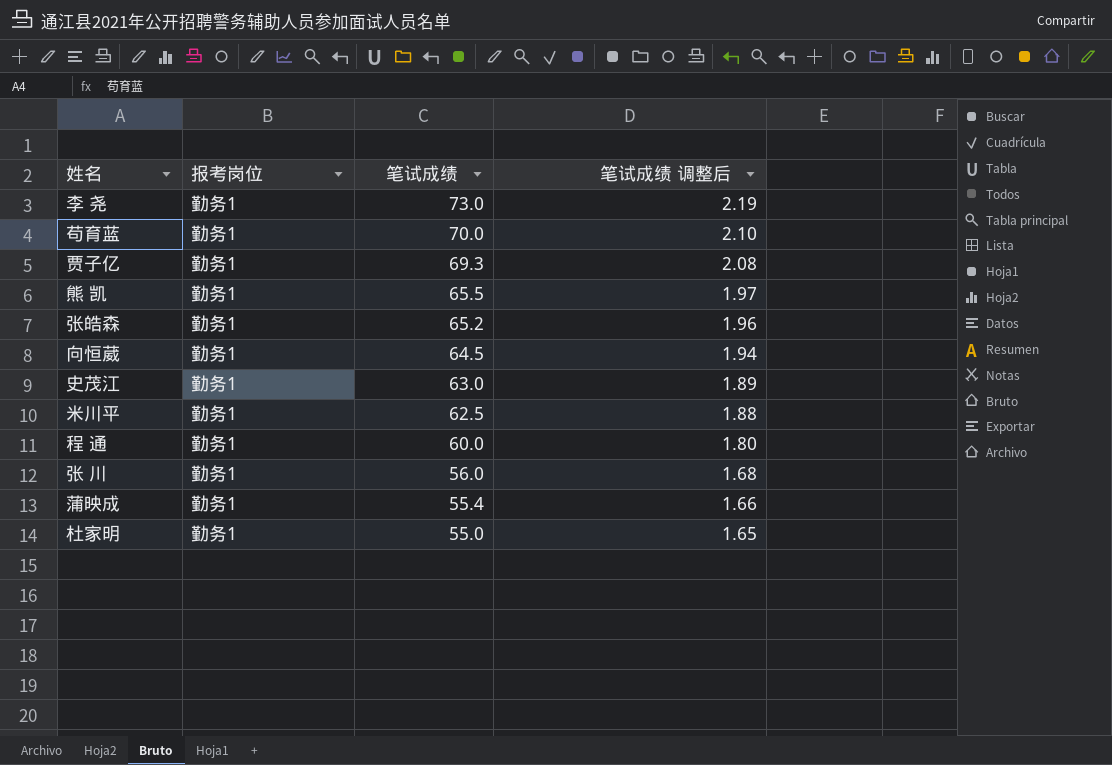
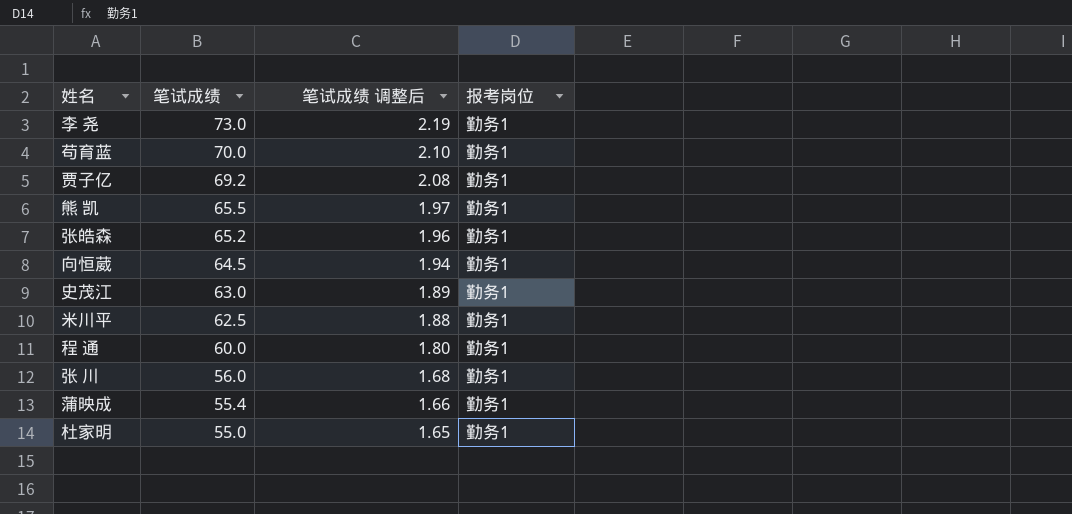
column 报考岗位 | position: 2 -> 4
贾子亿 | 笔试成绩: 69.3 -> 69.2

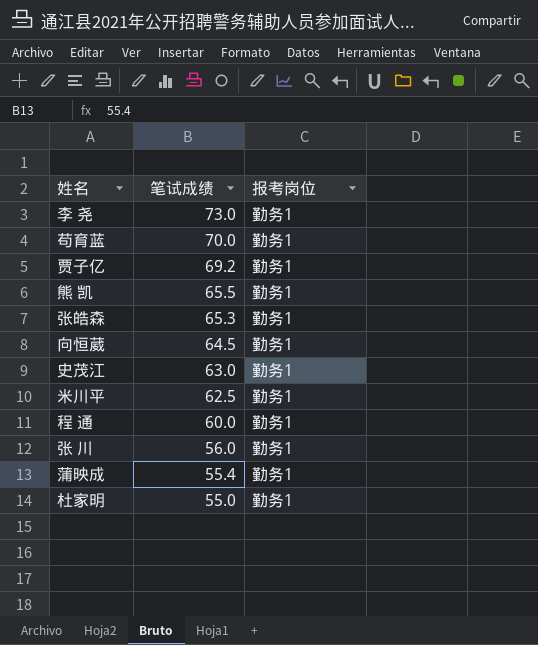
column 笔试成绩 调整后 | formula: [笔试成绩] * 0.03 -> none
张皓森 | 笔试成绩: 65.2 -> 65.3

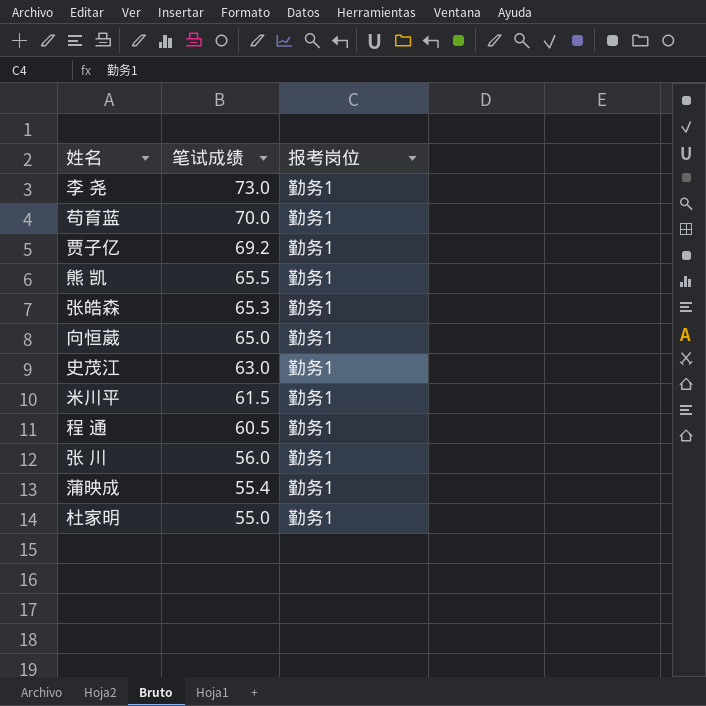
向恒葳 | 笔试成绩: 64.5 -> 65.0
米川平 | 笔试成绩: 62.5 -> 61.5
程 通 | 笔试成绩: 60.0 -> 60.5

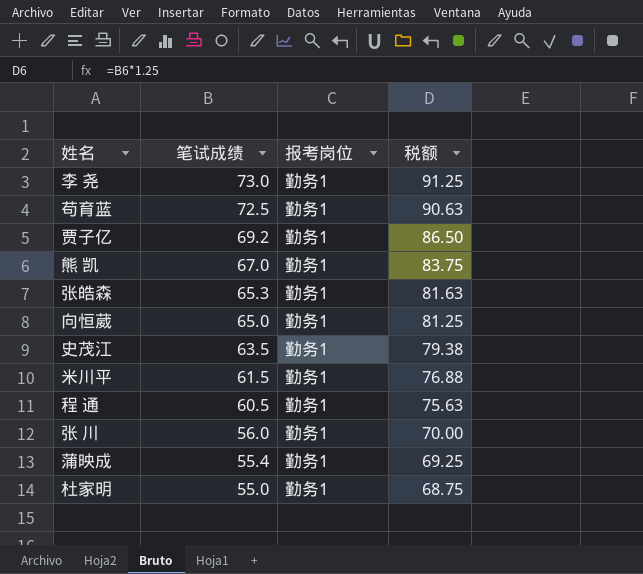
column 税额 | formula: none -> [笔试成绩] * 1.25
苟育蓝 | 笔试成绩: 70.0 -> 72.5
熊 凯 | 笔试成绩: 65.5 -> 67.0
史茂江 | 笔试成绩: 63.0 -> 63.5

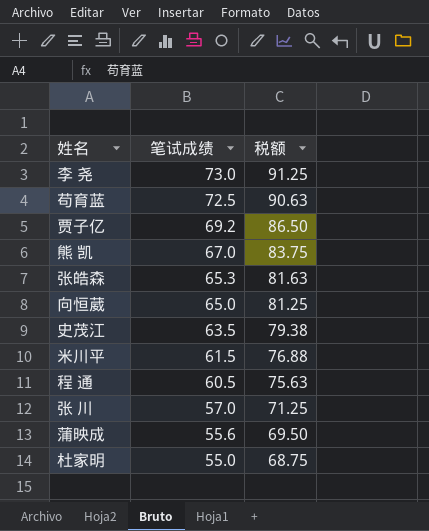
column 报考岗位 | position: 3 -> none
张 川 | 笔试成绩: 56.0 -> 57.0
张 川 | 税额: 70.00 -> 71.25
蒲映成 | 笔试成绩: 55.4 -> 55.6
蒲映成 | 税额: 69.25 -> 69.50

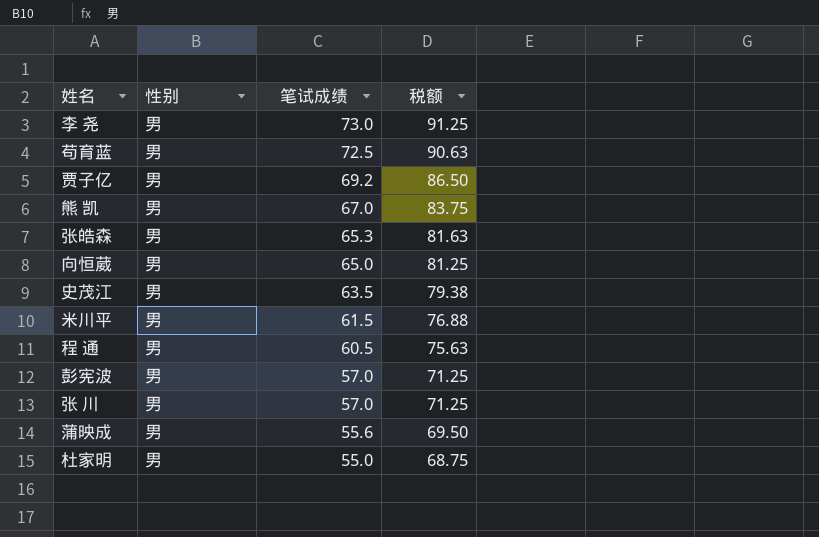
column 性别 | position: none -> 2
row 彭宪波: none -> 男 | 57.0 | 71.25

